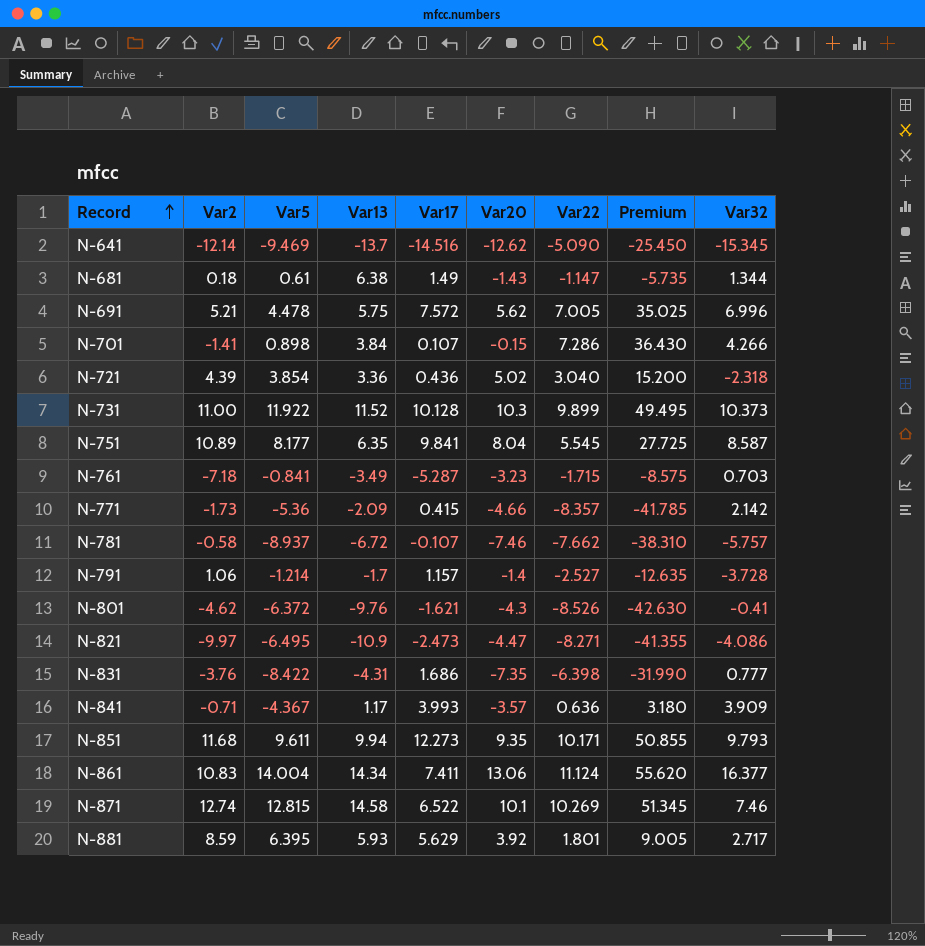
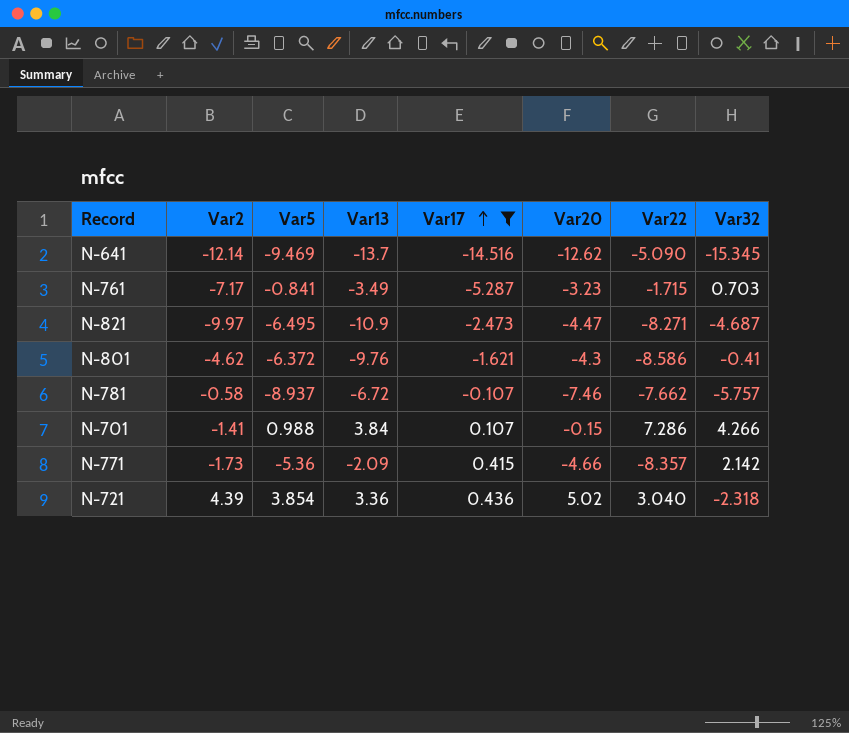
filter: none -> Var17 <= 0.436
row order: Record ascending -> Var17 ascending
column Premium | formula: [Var22] * 5 -> none
N-761 | Var2: -7.18 -> -7.17
N-821 | Var32: -4.086 -> -4.687
N-801 | Var22: -8.526 -> -8.586
N-701 | Var5: 0.898 -> 0.988

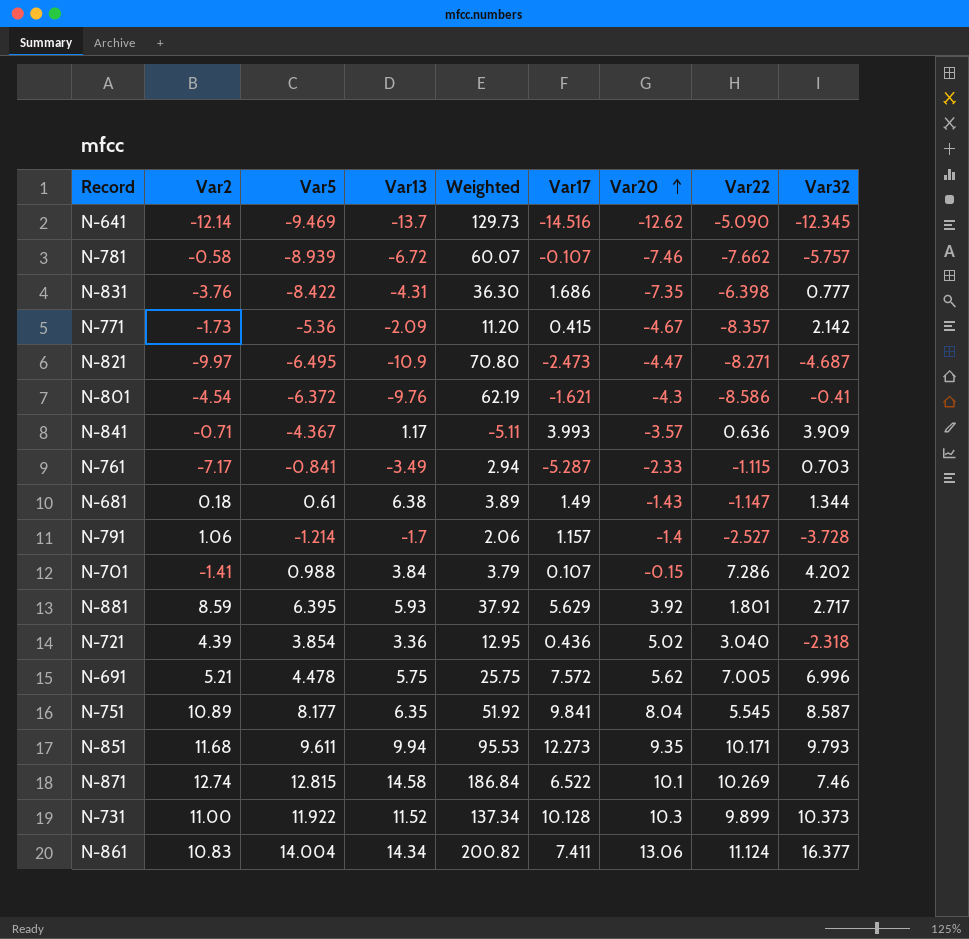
filter: Var17 <= 0.436 -> none
row order: Var17 ascending -> Var20 ascending
column Weighted | formula: none -> [Var5] * [Var13]
N-641 | Var32: -15.345 -> -12.345
N-781 | Var5: -8.937 -> -8.939
N-771 | Var20: -4.66 -> -4.67
N-801 | Var2: -4.62 -> -4.54
N-761 | Var20: -3.23 -> -2.33
N-761 | Var22: -1.715 -> -1.115
N-701 | Var32: 4.266 -> 4.202

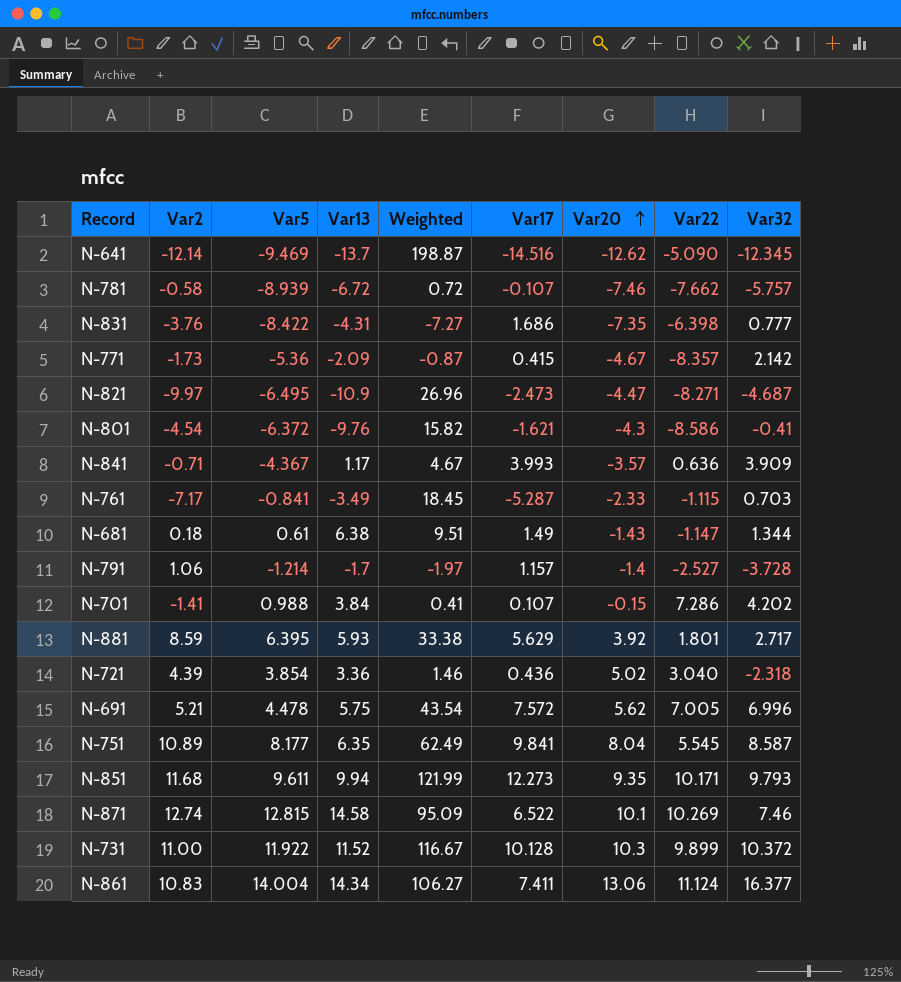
column Weighted | formula: [Var5] * [Var13] -> [Var13] * [Var17]
N-731 | Var32: 10.373 -> 10.372

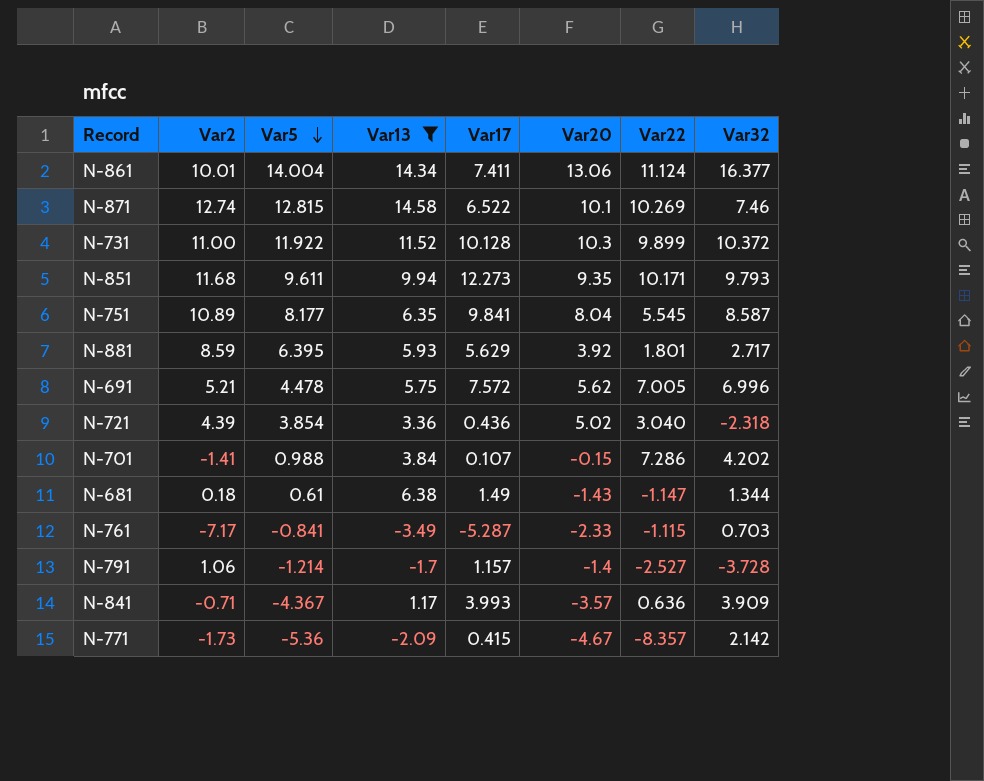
filter: none -> Var13 >= -3.49
row order: Var20 ascending -> Var5 descending
column Weighted | formula: [Var13] * [Var17] -> none
N-861 | Var2: 10.83 -> 10.01

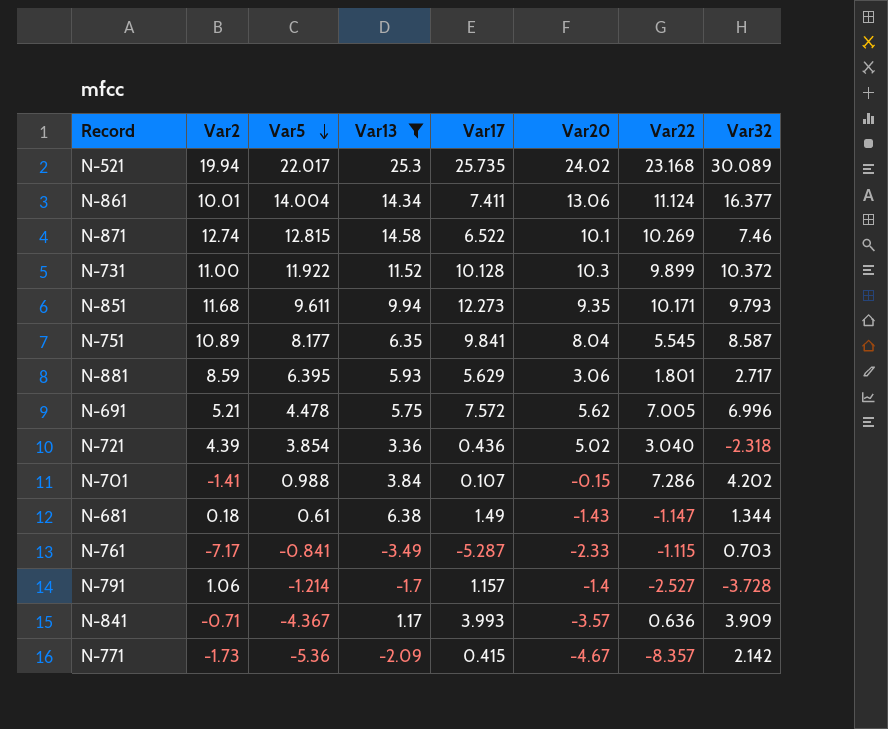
row N-521: none -> 19.94 | 22.017 | 25.3 | 25.735 | 24.02 | 23.168 | 30.089
N-881 | Var20: 3.92 -> 3.06

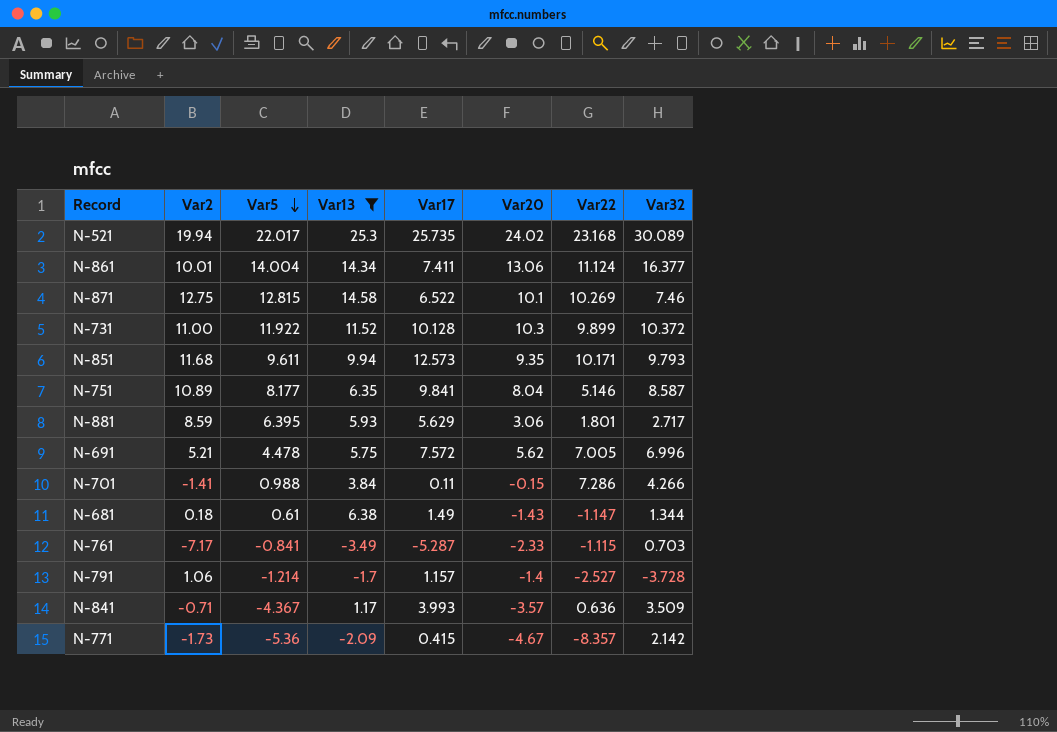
row N-721: 4.39 | 3.854 | 3.36 | 0.436 | 5.02 | 3.040 | -2.318 -> none
N-871 | Var2: 12.74 -> 12.75
N-851 | Var17: 12.273 -> 12.573
N-751 | Var22: 5.545 -> 5.146
N-701 | Var17: 0.107 -> 0.11
N-701 | Var32: 4.202 -> 4.266
N-841 | Var32: 3.909 -> 3.509

